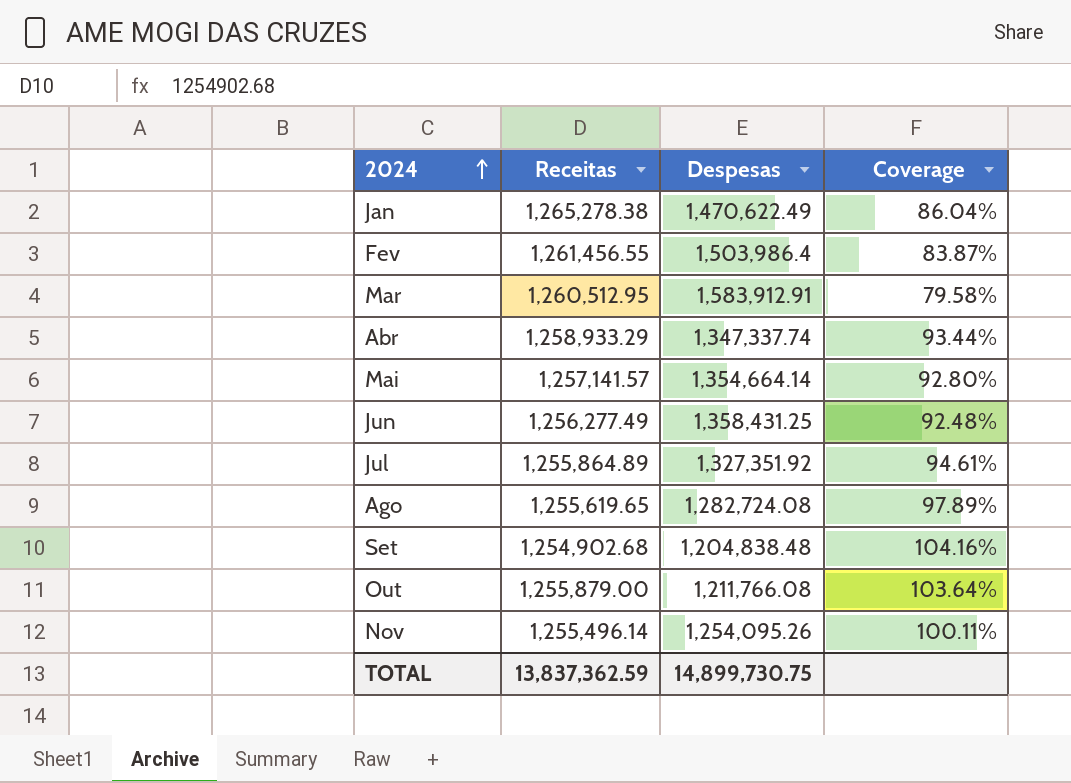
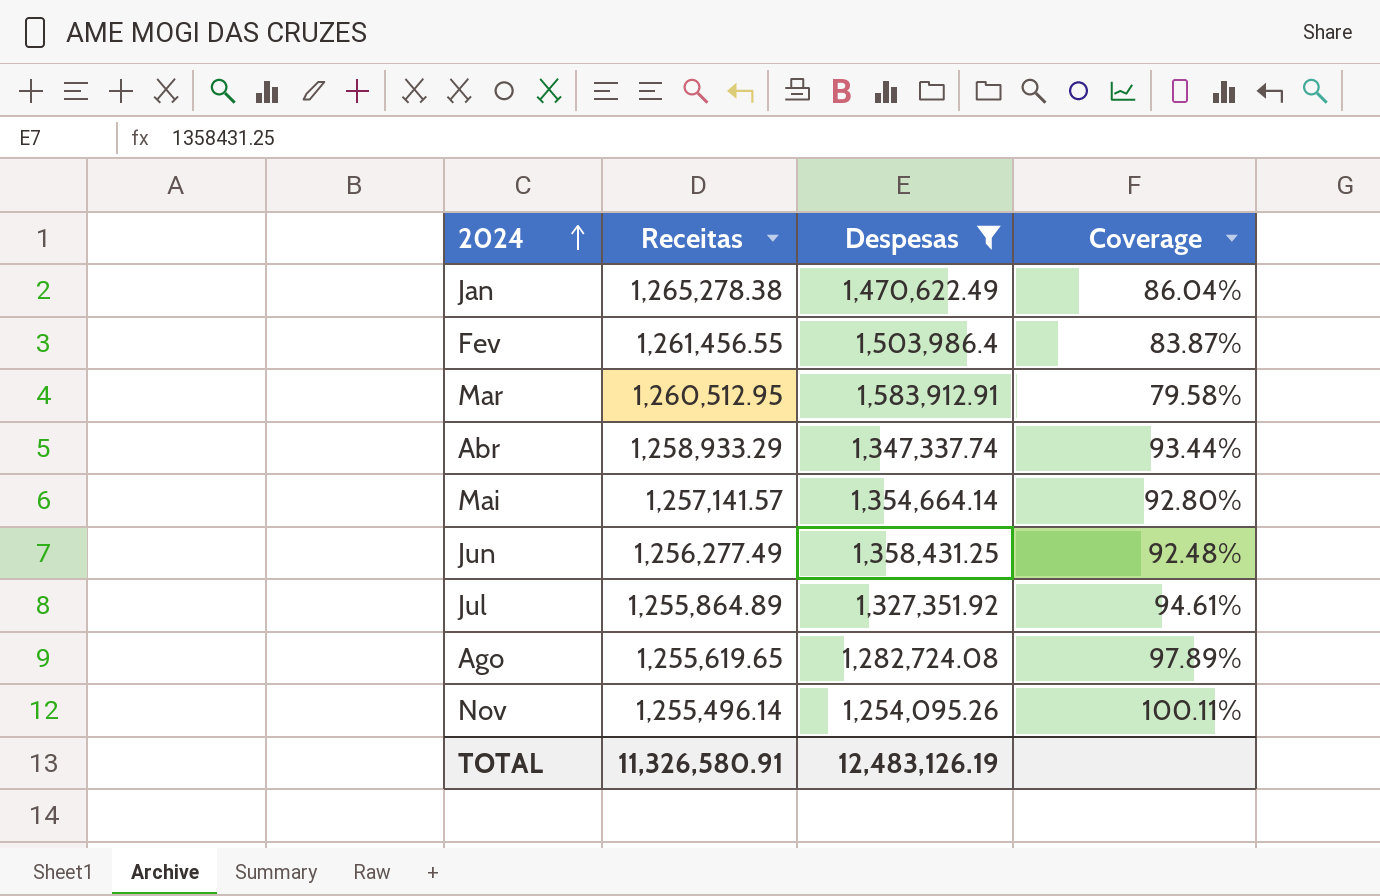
filter: none -> Despesas >= 1,254,095.26
TOTAL | Receitas: 13,837,362.59 -> 11,326,580.91
TOTAL | Despesas: 14,899,730.75 -> 12,483,126.19

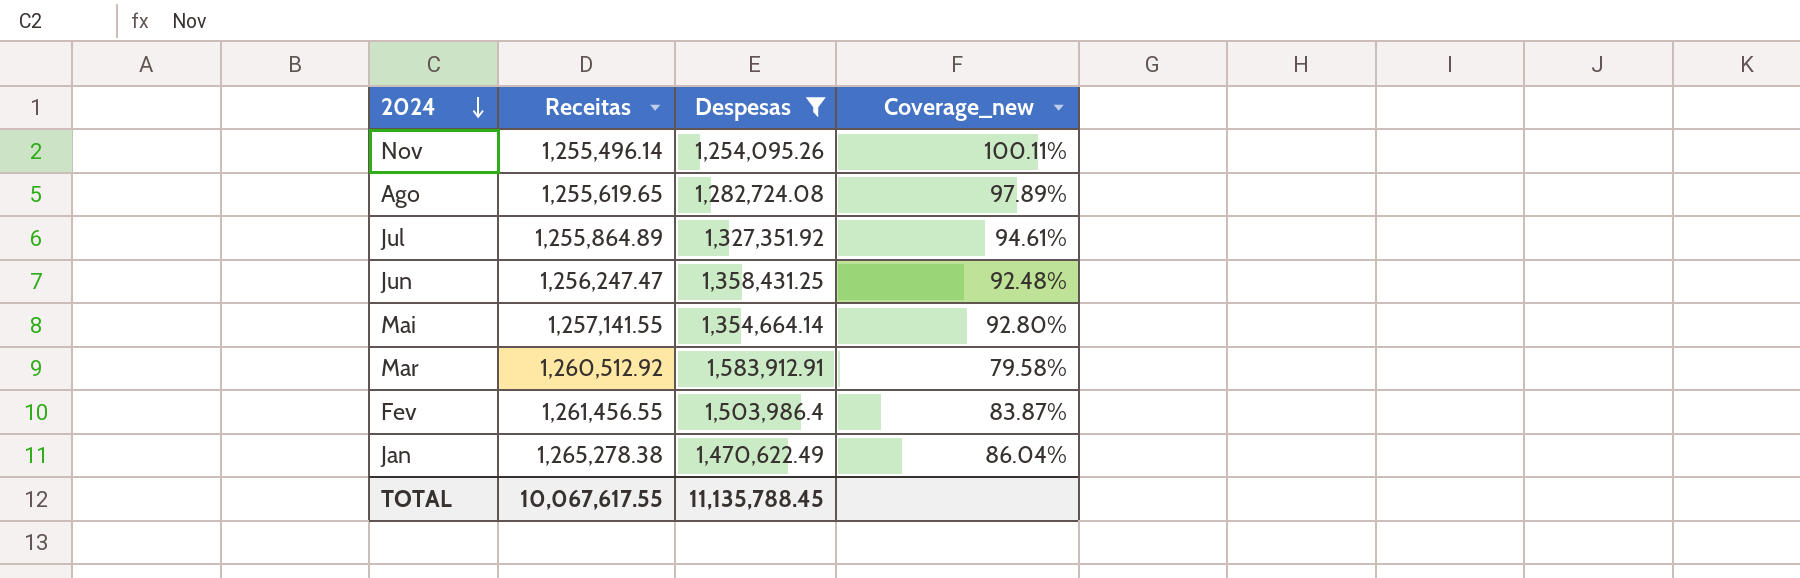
row order: 2024 ascending -> 2024 descending
column name: Coverage -> Coverage_new
row Abr: 1,258,933.29 | 1,347,337.74 | 93.44% -> none
Jun | Receitas: 1,256,277.49 -> 1,256,247.47
Mai | Receitas: 1,257,141.57 -> 1,257,141.55
Mar | Receitas: 1,260,512.95 -> 1,260,512.92
TOTAL | Receitas: 11,326,580.91 -> 10,067,617.55
TOTAL | Despesas: 12,483,126.19 -> 11,135,788.45

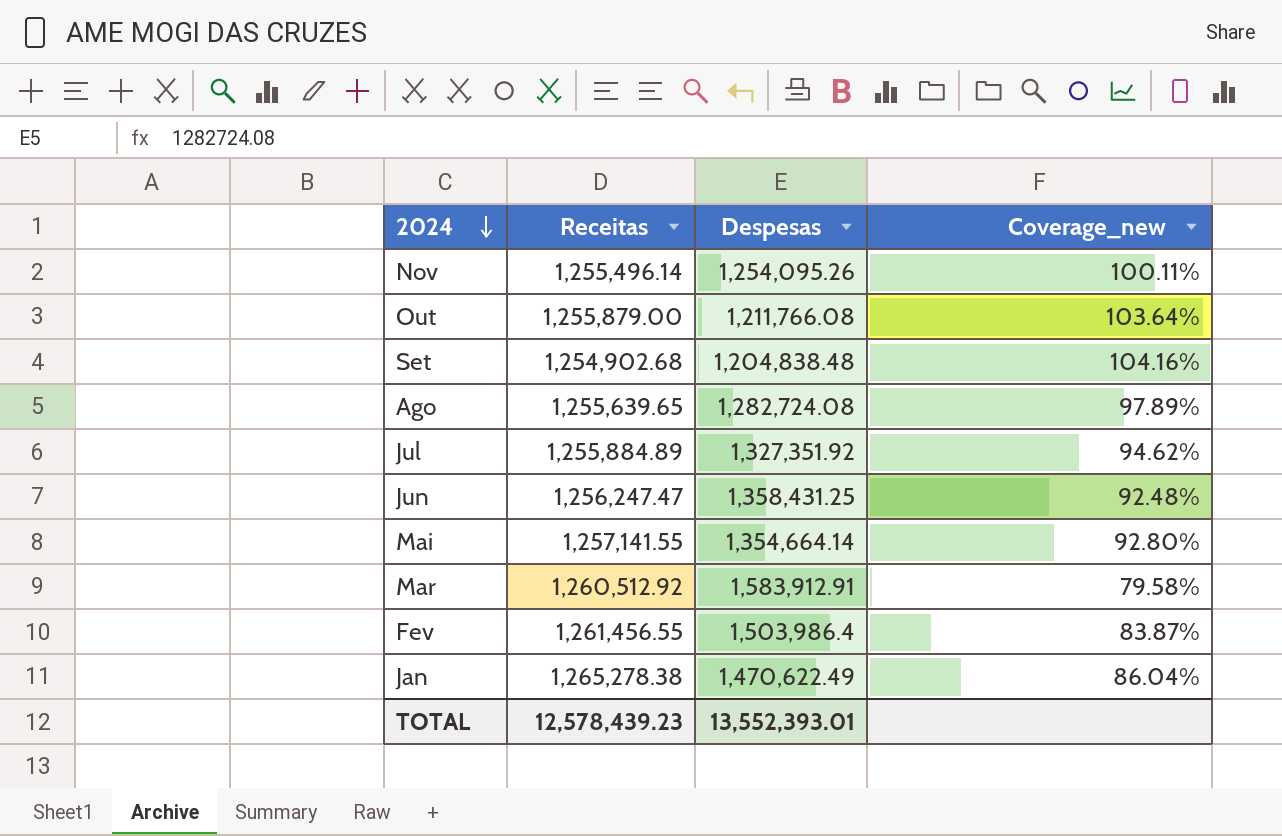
filter: Despesas >= 1,254,095.26 -> none
Ago | Receitas: 1,255,619.65 -> 1,255,639.65
Jul | Receitas: 1,255,864.89 -> 1,255,884.89
Jul | Coverage_new: 94.61% -> 94.62%
TOTAL | Receitas: 10,067,617.55 -> 12,578,439.23
TOTAL | Despesas: 11,135,788.45 -> 13,552,393.01

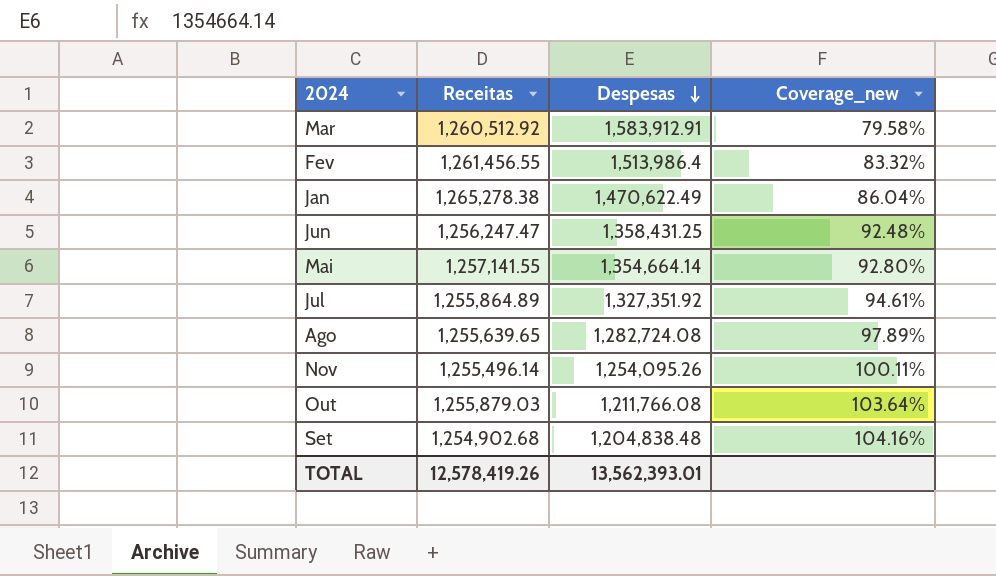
row order: 2024 descending -> Despesas descending
Fev | Despesas: 1,503,986.4 -> 1,513,986.4
Fev | Coverage_new: 83.87% -> 83.32%
Jul | Receitas: 1,255,884.89 -> 1,255,864.89
Jul | Coverage_new: 94.62% -> 94.61%
Out | Receitas: 1,255,879.00 -> 1,255,879.03
TOTAL | Receitas: 12,578,439.23 -> 12,578,419.26
TOTAL | Despesas: 13,552,393.01 -> 13,562,393.01

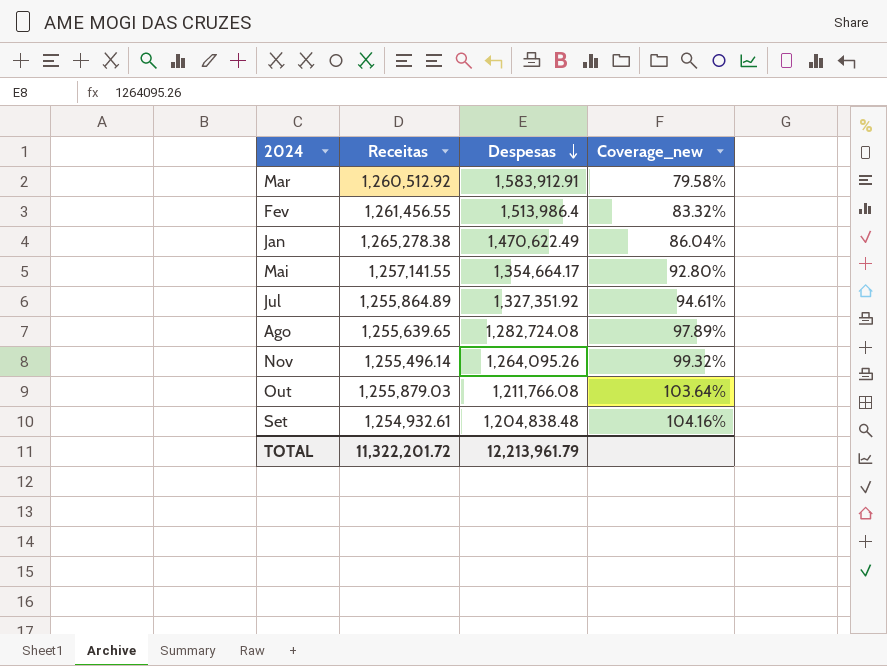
row Jun: 1,256,247.47 | 1,358,431.25 | 92.48% -> none
Mai | Despesas: 1,354,664.14 -> 1,354,664.17
Nov | Despesas: 1,254,095.26 -> 1,264,095.26
Nov | Coverage_new: 100.11% -> 99.32%
Set | Receitas: 1,254,902.68 -> 1,254,932.61
TOTAL | Receitas: 12,578,419.26 -> 11,322,201.72
TOTAL | Despesas: 13,562,393.01 -> 12,213,961.79

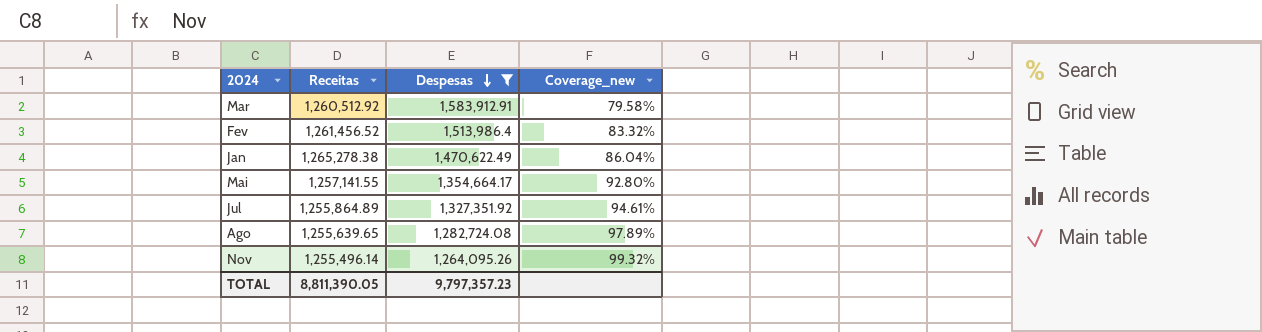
filter: none -> Despesas >= 1,264,095.26
Fev | Receitas: 1,261,456.55 -> 1,261,456.52
TOTAL | Receitas: 11,322,201.72 -> 8,811,390.05
TOTAL | Despesas: 12,213,961.79 -> 9,797,357.23

